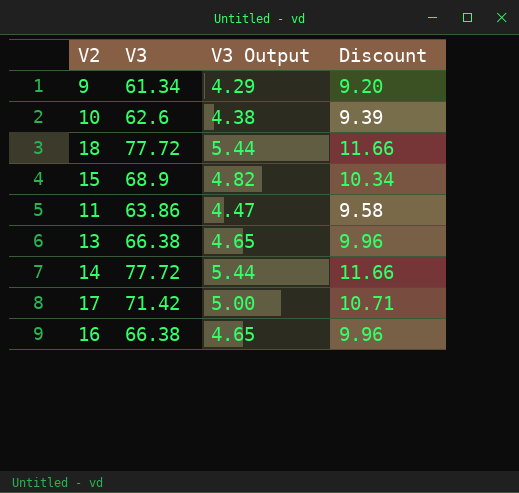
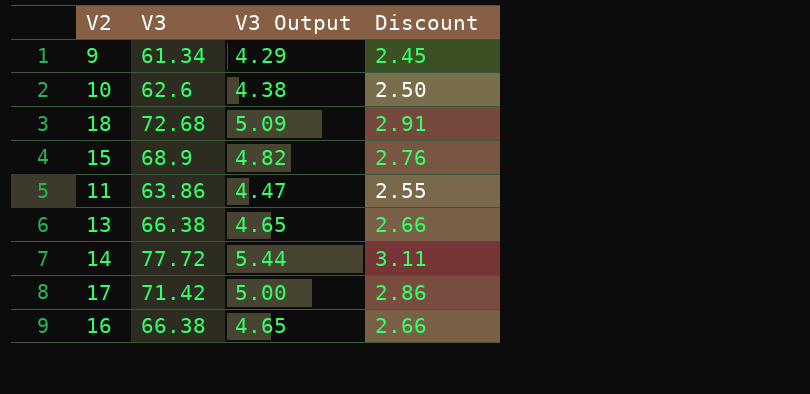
column Discount | formula: [V3] * 0.15 -> [V3] * 0.04
18 | V3: 77.72 -> 72.68
18 | V3 Output: 5.44 -> 5.09

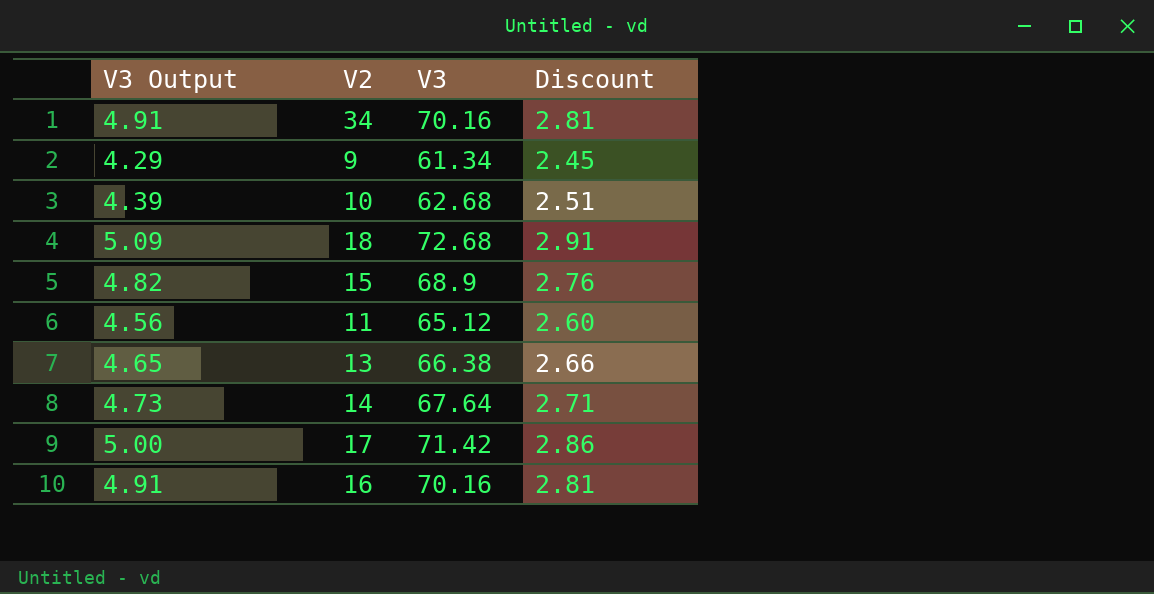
column V3 Output | position: 3 -> 1
row 34: none -> 4.91 | 70.16 | 2.81
10 | V3 Output: 4.38 -> 4.39
10 | V3: 62.6 -> 62.68
10 | Discount: 2.50 -> 2.51
11 | V3 Output: 4.47 -> 4.56
11 | V3: 63.86 -> 65.12
11 | Discount: 2.55 -> 2.60
14 | V3 Output: 5.44 -> 4.73
14 | V3: 77.72 -> 67.64
14 | Discount: 3.11 -> 2.71
16 | V3 Output: 4.65 -> 4.91
16 | V3: 66.38 -> 70.16
16 | Discount: 2.66 -> 2.81

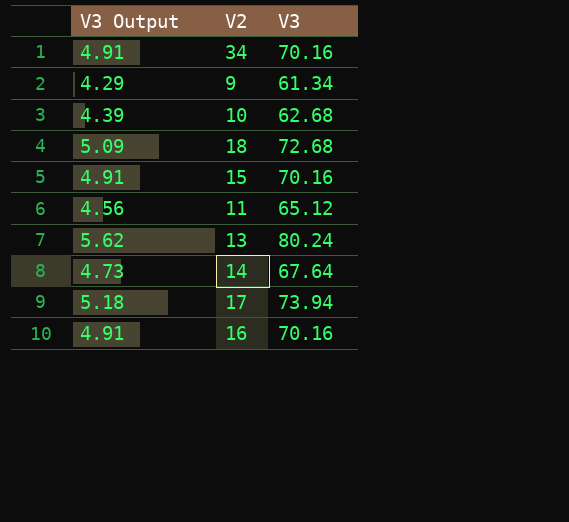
column Discount | formula: [V3] * 0.04 -> none
15 | V3 Output: 4.82 -> 4.91
15 | V3: 68.9 -> 70.16
13 | V3 Output: 4.65 -> 5.62
13 | V3: 66.38 -> 80.24
17 | V3 Output: 5.00 -> 5.18
17 | V3: 71.42 -> 73.94

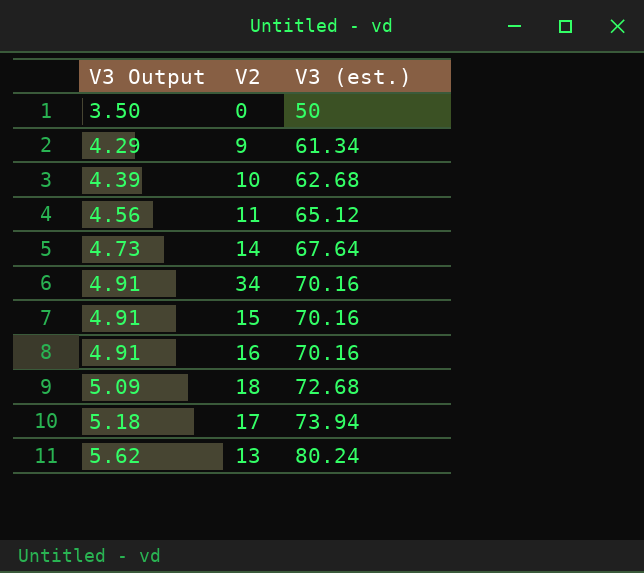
row order: none -> V3 Output ascending
column name: V3 -> V3 (est.)
row 0: none -> 3.50 | 50

